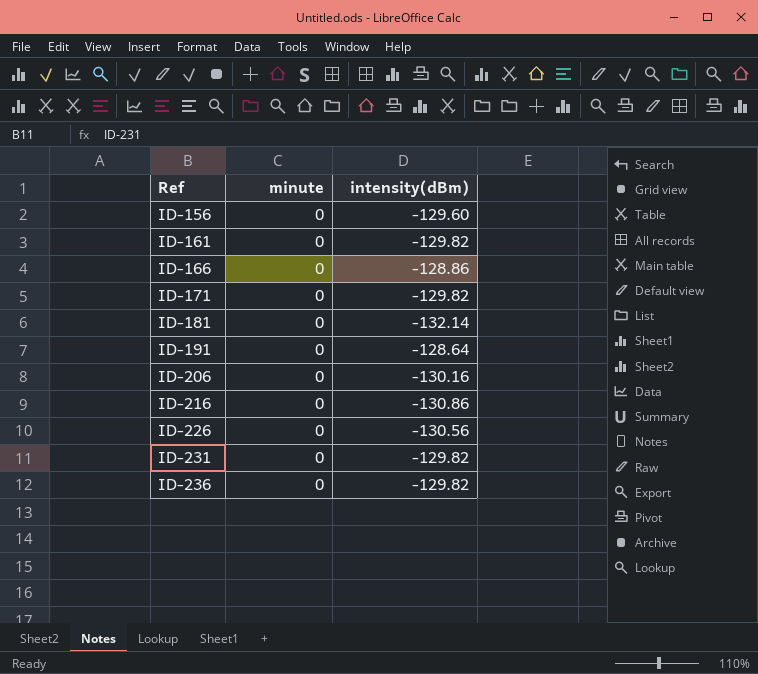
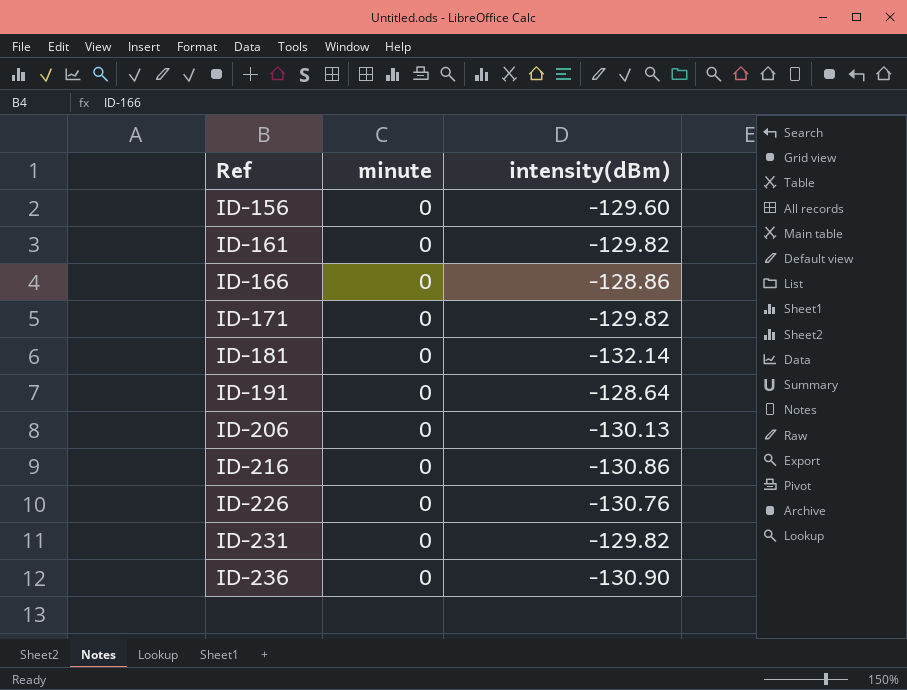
ID-206 | intensity(dBm): -130.16 -> -130.13
ID-226 | intensity(dBm): -130.56 -> -130.76
ID-236 | intensity(dBm): -129.82 -> -130.90

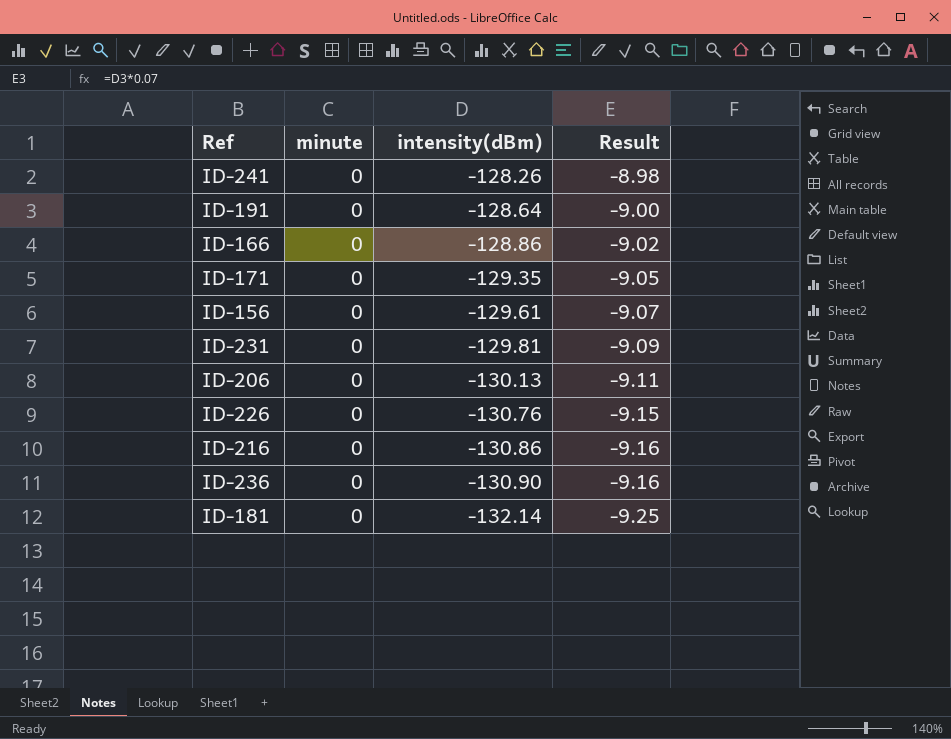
row order: Ref ascending -> intensity(dBm) descending
column Result | formula: none -> [intensity(dBm)] * 0.07
row ID-161: 0 | -129.82 -> none
row ID-241: none -> 0 | -128.26 | -8.98
ID-171 | intensity(dBm): -129.82 -> -129.35
ID-156 | intensity(dBm): -129.60 -> -129.61
ID-231 | intensity(dBm): -129.82 -> -129.81

